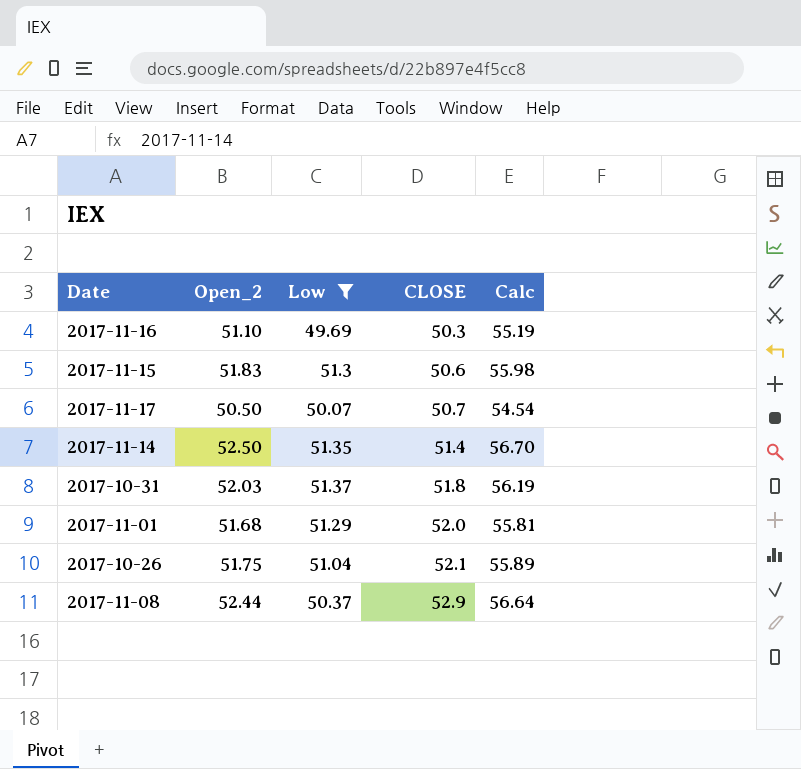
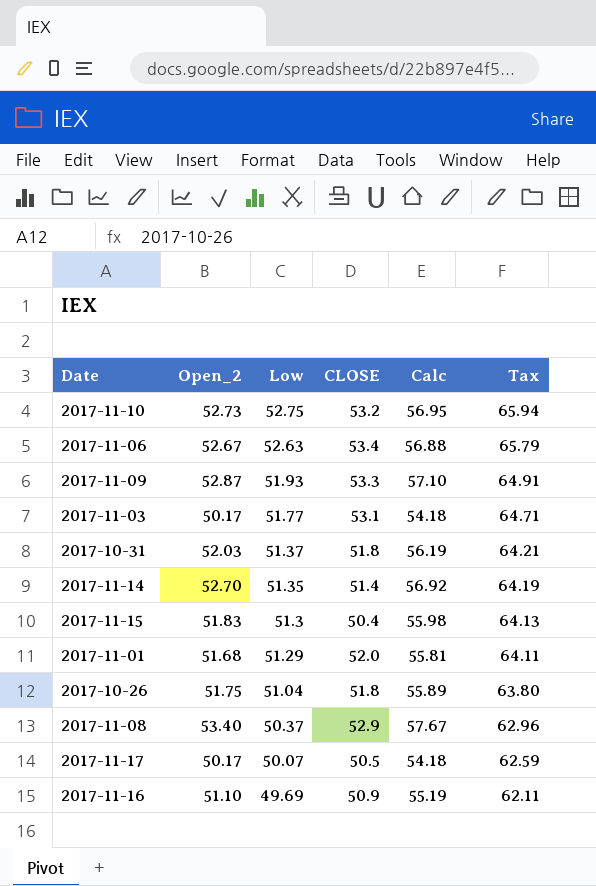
filter: Low <= 51.37 -> none
row order: CLOSE ascending -> Low descending
column Tax | formula: none -> [Low] * 1.25
2017-11-14 | Open_2: 52.50 -> 52.70
2017-11-14 | Calc: 56.70 -> 56.92
2017-11-15 | CLOSE: 50.6 -> 50.4
2017-10-26 | CLOSE: 52.1 -> 51.8
2017-11-08 | Open_2: 52.44 -> 53.40
2017-11-08 | Calc: 56.64 -> 57.67
2017-11-17 | Open_2: 50.50 -> 50.17
2017-11-17 | CLOSE: 50.7 -> 50.5
2017-11-17 | Calc: 54.54 -> 54.18
2017-11-16 | CLOSE: 50.3 -> 50.9

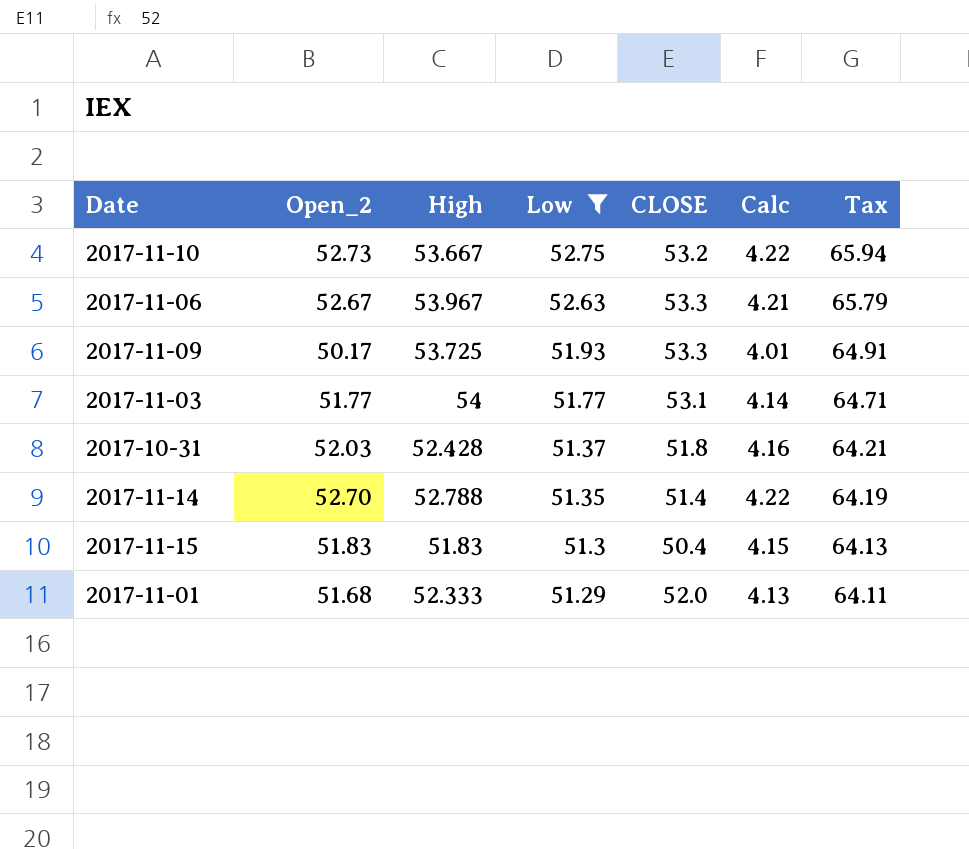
filter: none -> Low >= 51.29
column High | position: none -> 3
column Calc | formula: [Open_2] * 1.08 -> [Open_2] * 0.08
2017-11-06 | CLOSE: 53.4 -> 53.3
2017-11-09 | Open_2: 52.87 -> 50.17
2017-11-03 | Open_2: 50.17 -> 51.77

